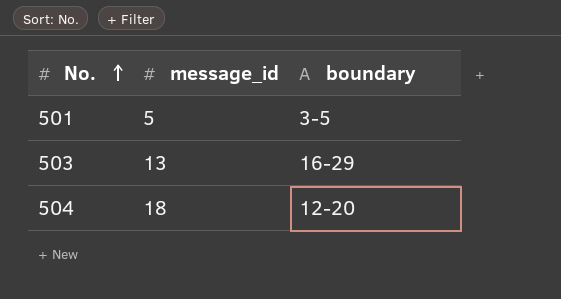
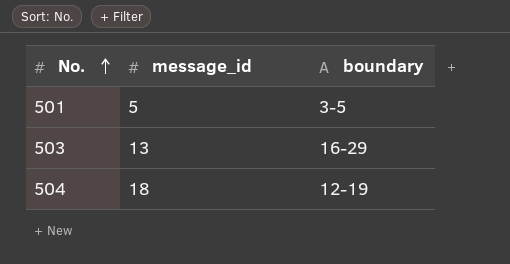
504 | boundary: 12-20 -> 12-19

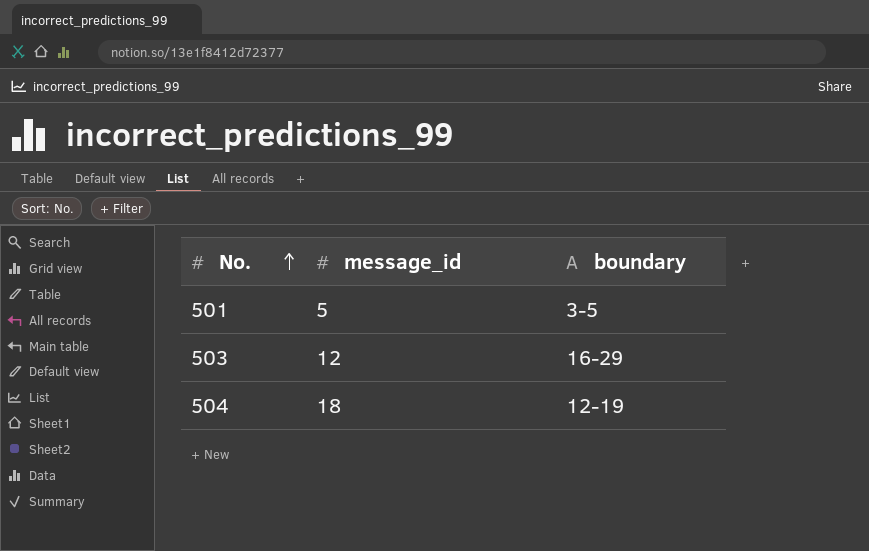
503 | message_id: 13 -> 12

